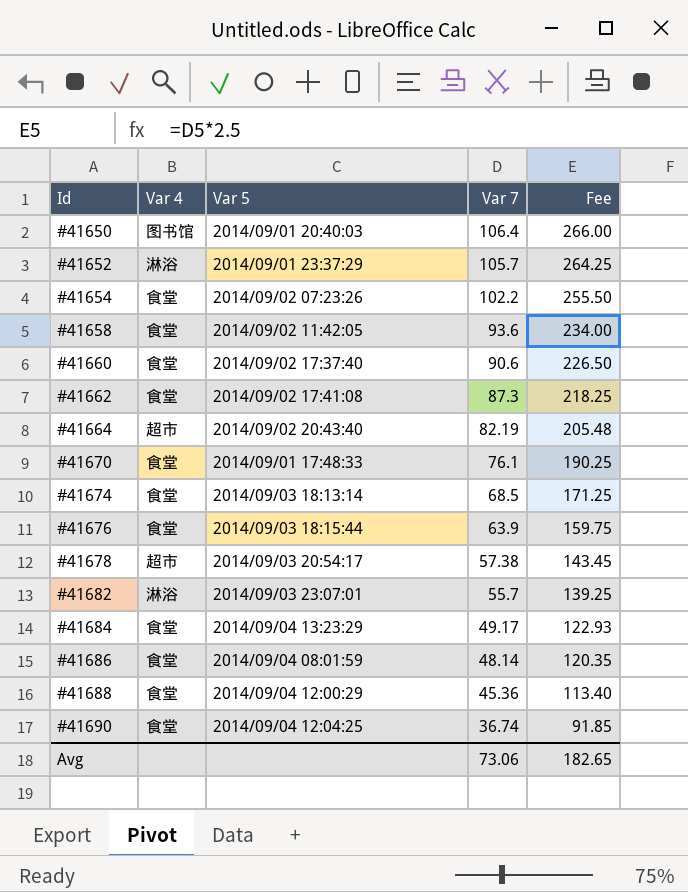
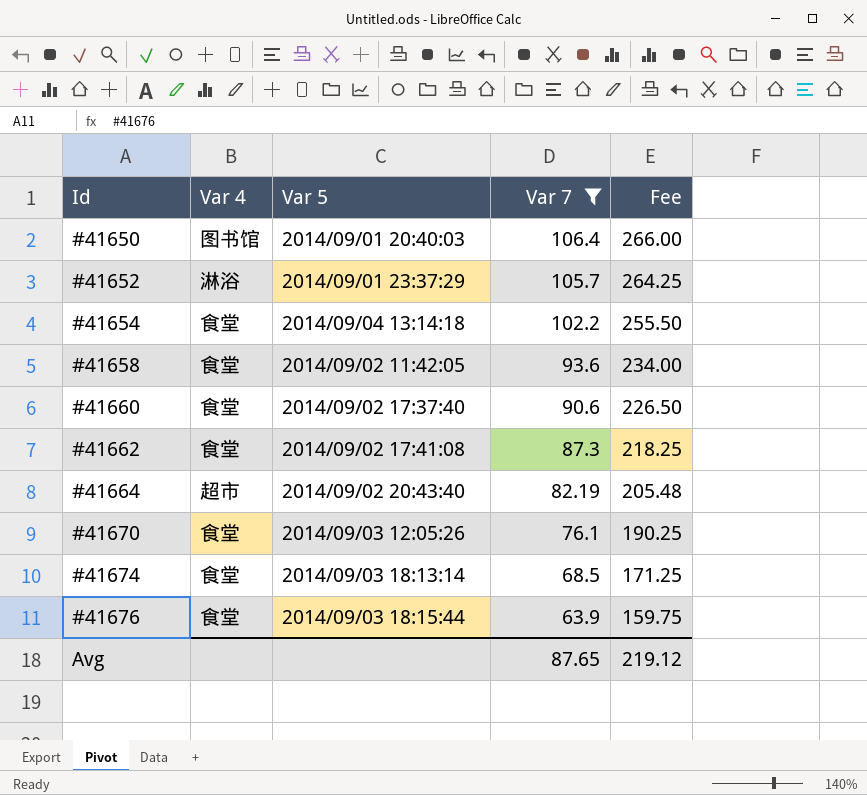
filter: none -> Var 7 >= 63.9
#41654 | Var 5: 2014/09/02 07:23:26 -> 2014/09/04 13:14:18
#41670 | Var 5: 2014/09/01 17:48:33 -> 2014/09/03 12:05:26
Avg | Var 7: 73.06 -> 87.65
Avg | Fee: 182.65 -> 219.12

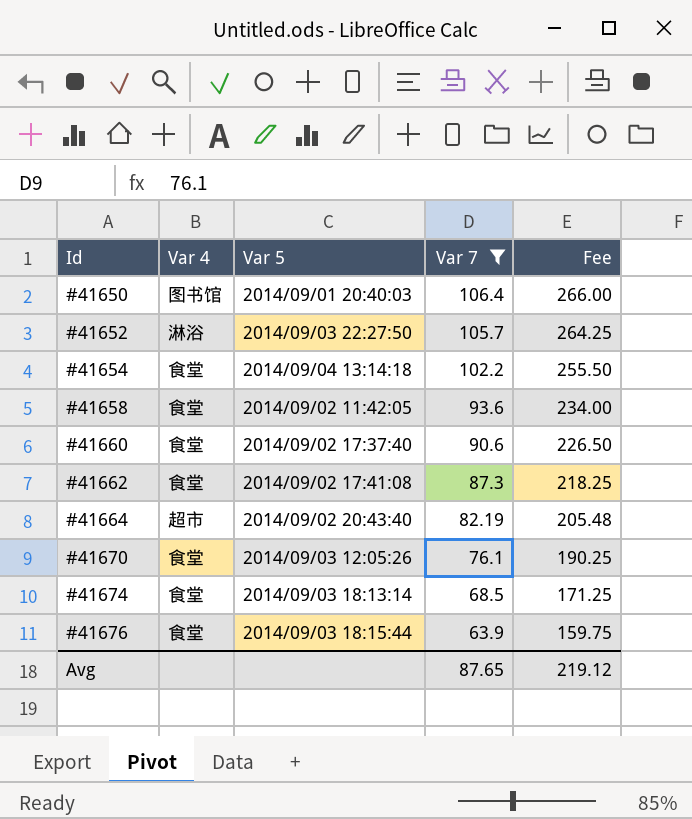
#41652 | Var 5: 2014/09/01 23:37:29 -> 2014/09/03 22:27:50

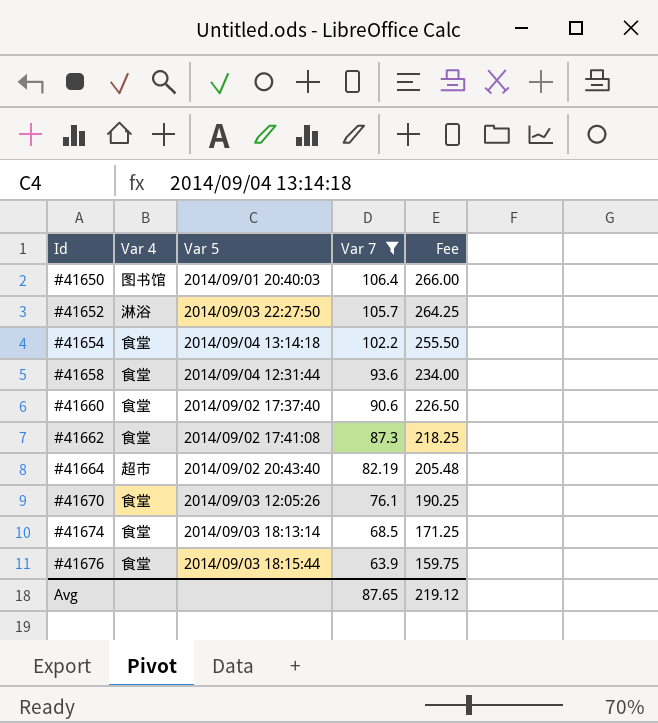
#41658 | Var 5: 2014/09/02 11:42:05 -> 2014/09/04 12:31:44

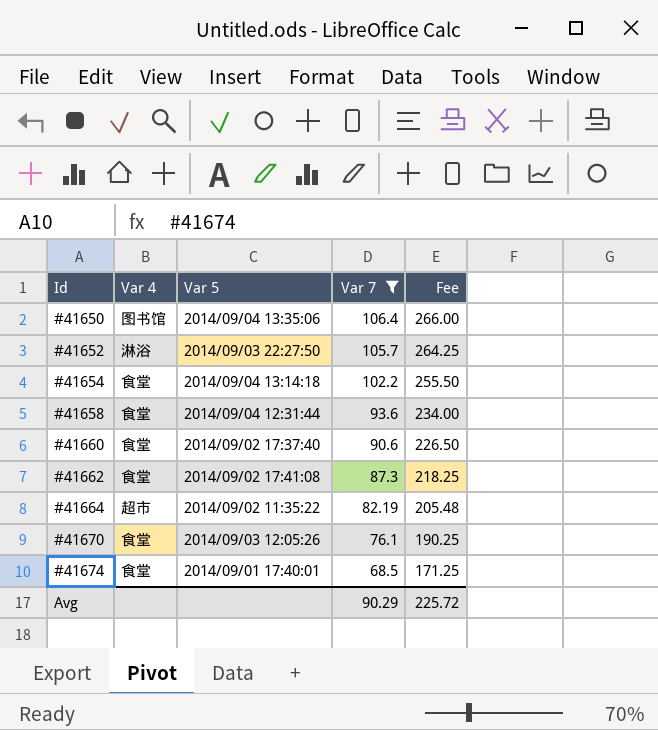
row #41676: 食堂 | 2014/09/03 18:15:44 | 63.9 | 159.75 -> none
#41650 | Var 5: 2014/09/01 20:40:03 -> 2014/09/04 13:35:06
#41664 | Var 5: 2014/09/02 20:43:40 -> 2014/09/02 11:35:22
#41674 | Var 5: 2014/09/03 18:13:14 -> 2014/09/01 17:40:01
Avg | Var 7: 87.65 -> 90.29
Avg | Fee: 219.12 -> 225.72

